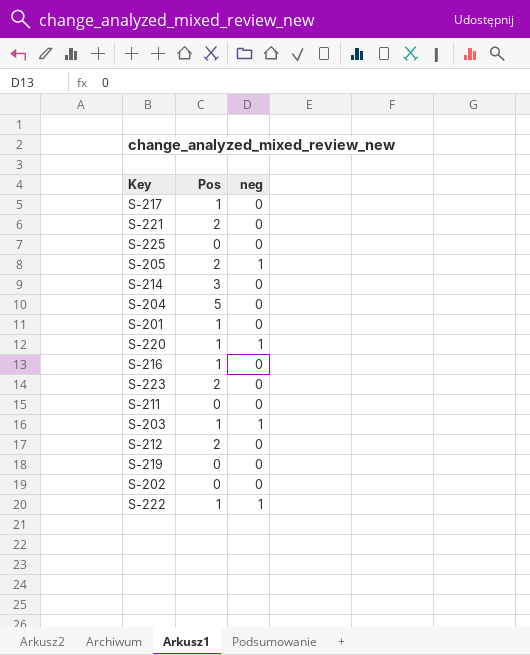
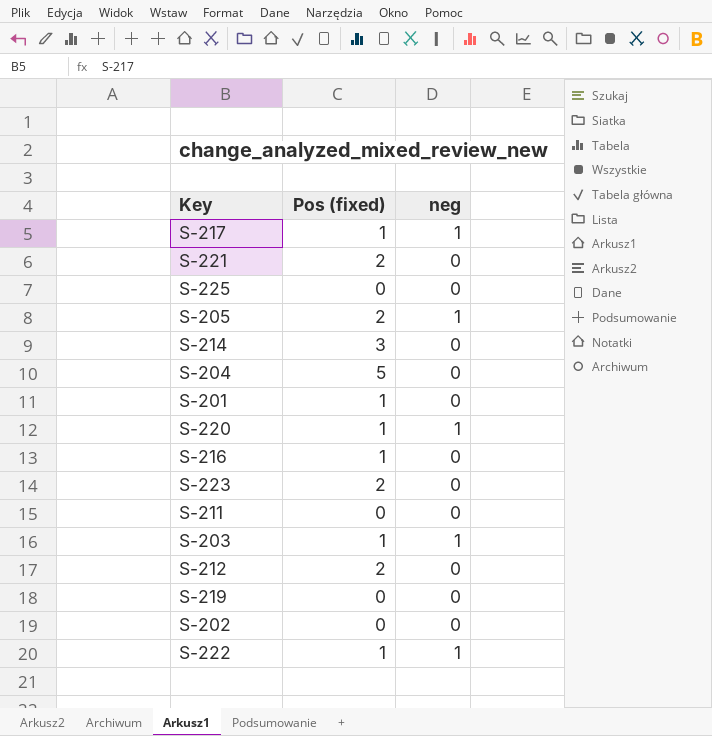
column name: Pos -> Pos (fixed)
S-217 | neg: 0 -> 1

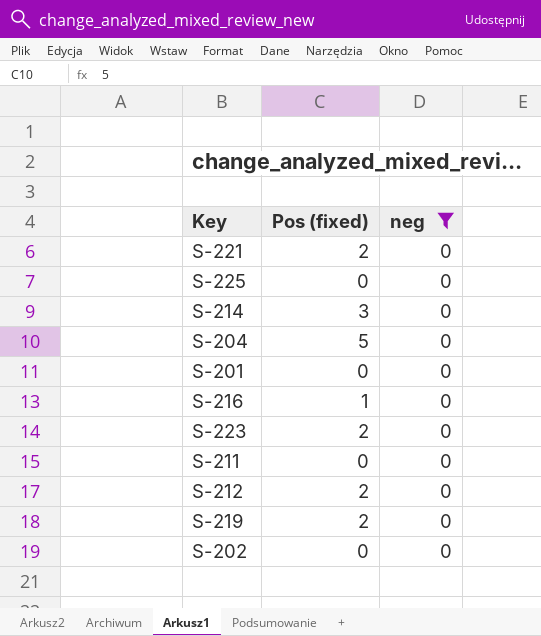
filter: none -> neg = 0
S-201 | Pos (fixed): 1 -> 0
S-219 | Pos (fixed): 0 -> 2

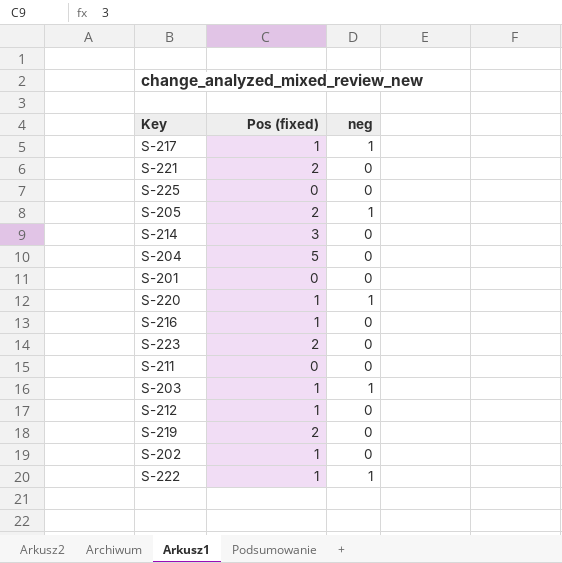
filter: neg = 0 -> none
S-212 | Pos (fixed): 2 -> 1
S-202 | Pos (fixed): 0 -> 1

